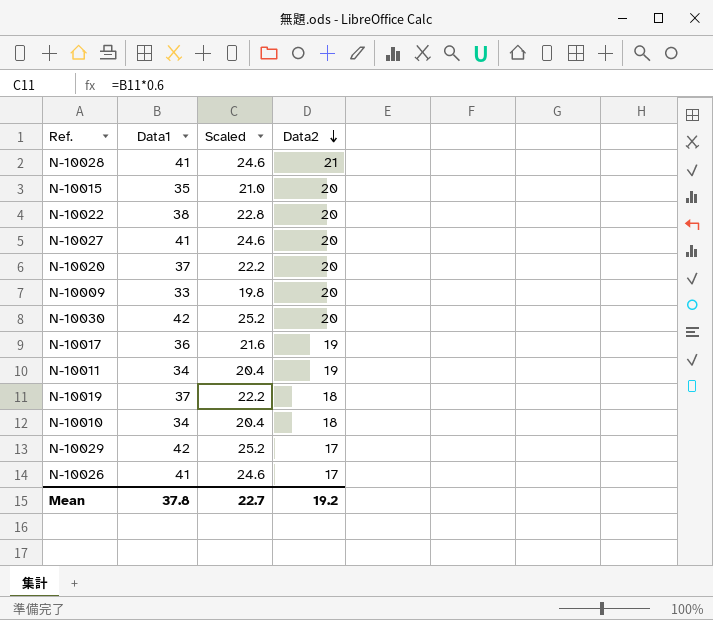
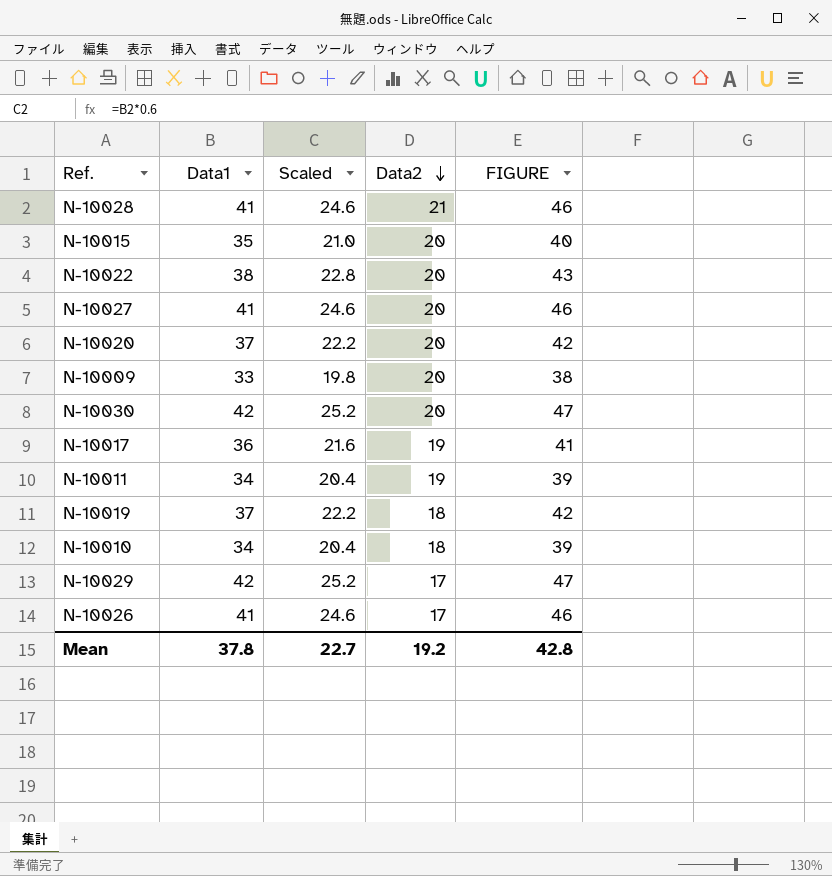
column FIGURE | formula: none -> [Data1] + 5

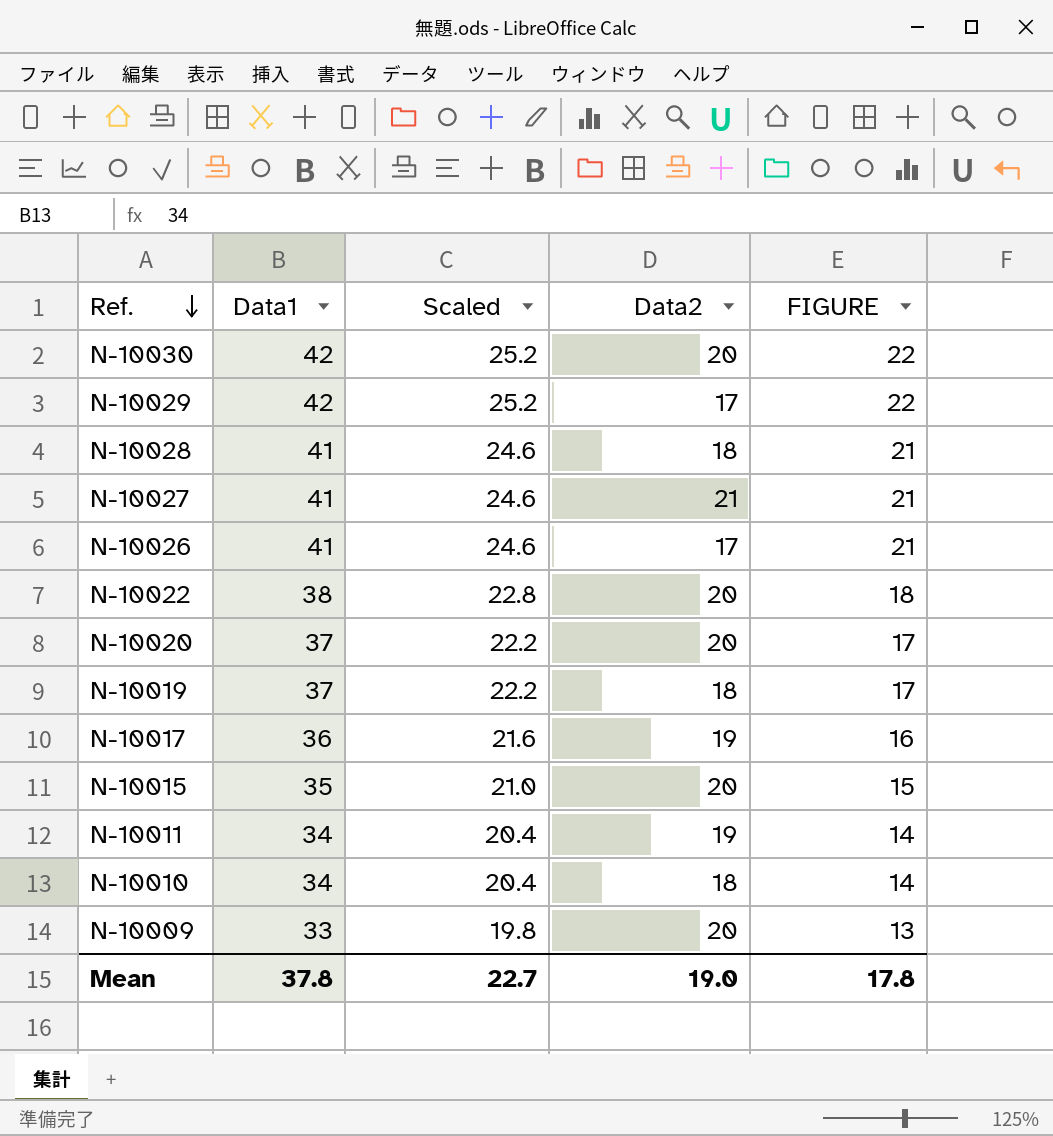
row order: Data2 descending -> Ref. descending
column FIGURE | formula: [Data1] + 5 -> [Data1] - 20
N-10028 | Data2: 21 -> 18
N-10027 | Data2: 20 -> 21
Mean | Data2: 19.2 -> 19.0
Mean | FIGURE: 42.8 -> 17.8

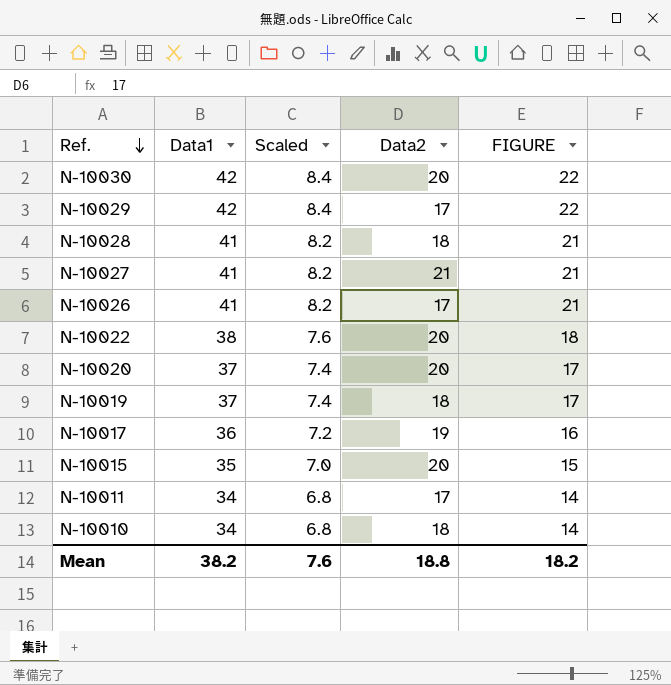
column Scaled | formula: [Data1] * 0.6 -> [Data1] * 0.2
row N-10009: 33 | 19.8 | 20 | 13 -> none
N-10011 | Data2: 19 -> 17
Mean | Data1: 37.8 -> 38.2
Mean | Scaled: 22.7 -> 7.6
Mean | Data2: 19.0 -> 18.8
Mean | FIGURE: 17.8 -> 18.2

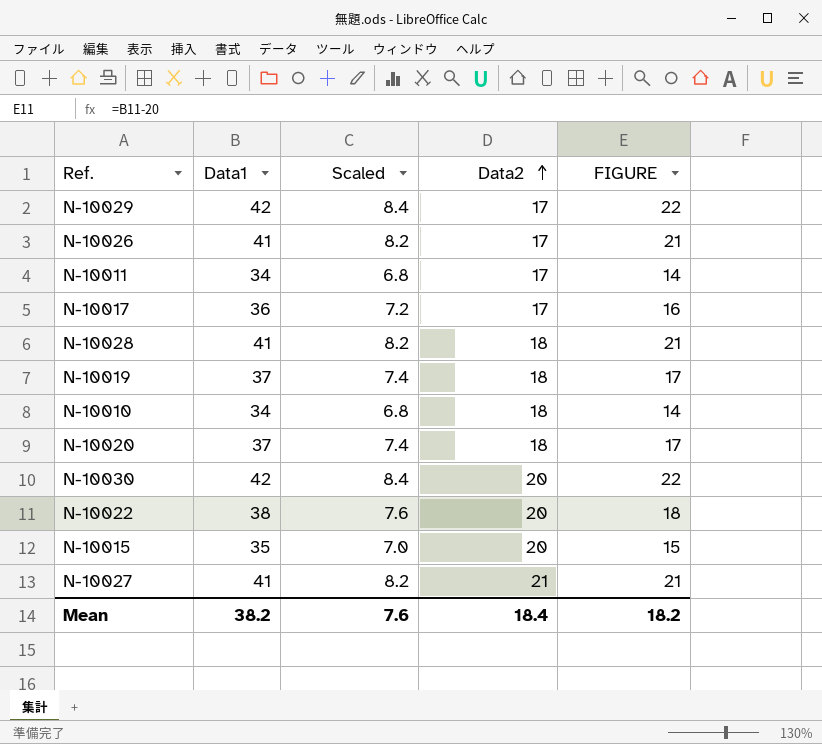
row order: Ref. descending -> Data2 ascending
N-10017 | Data2: 19 -> 17
N-10020 | Data2: 20 -> 18
Mean | Data2: 18.8 -> 18.4

